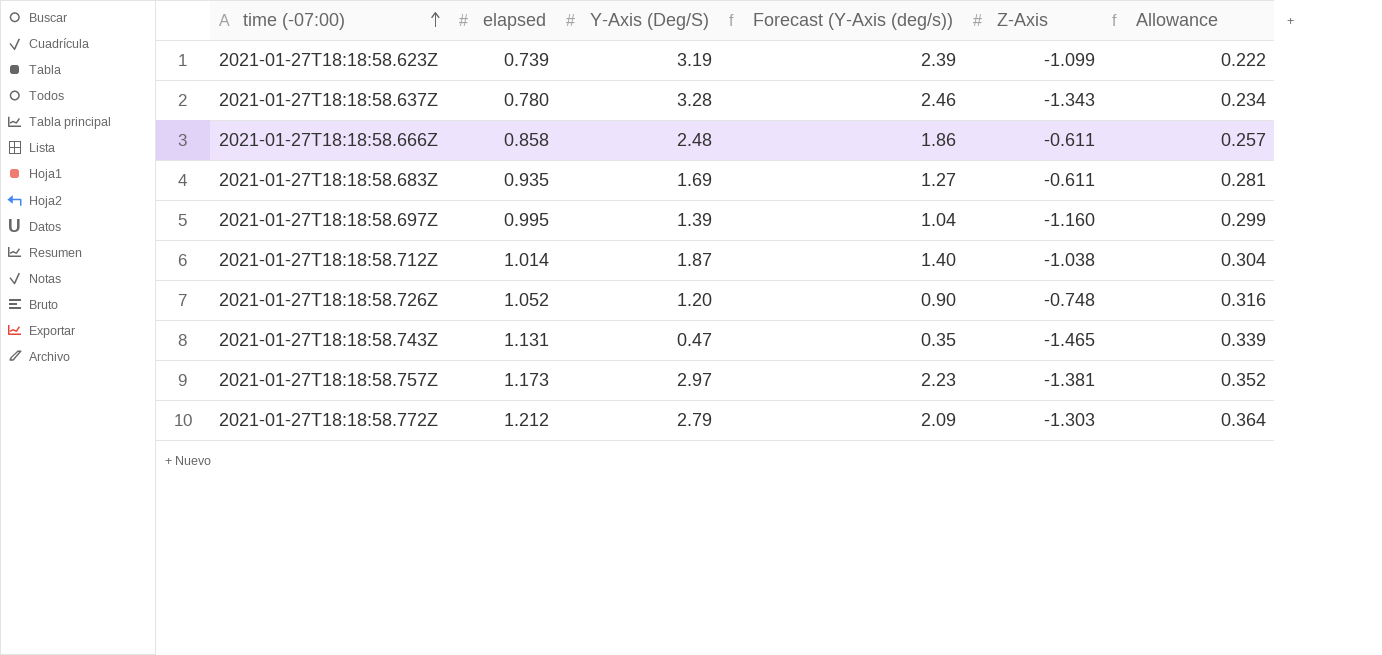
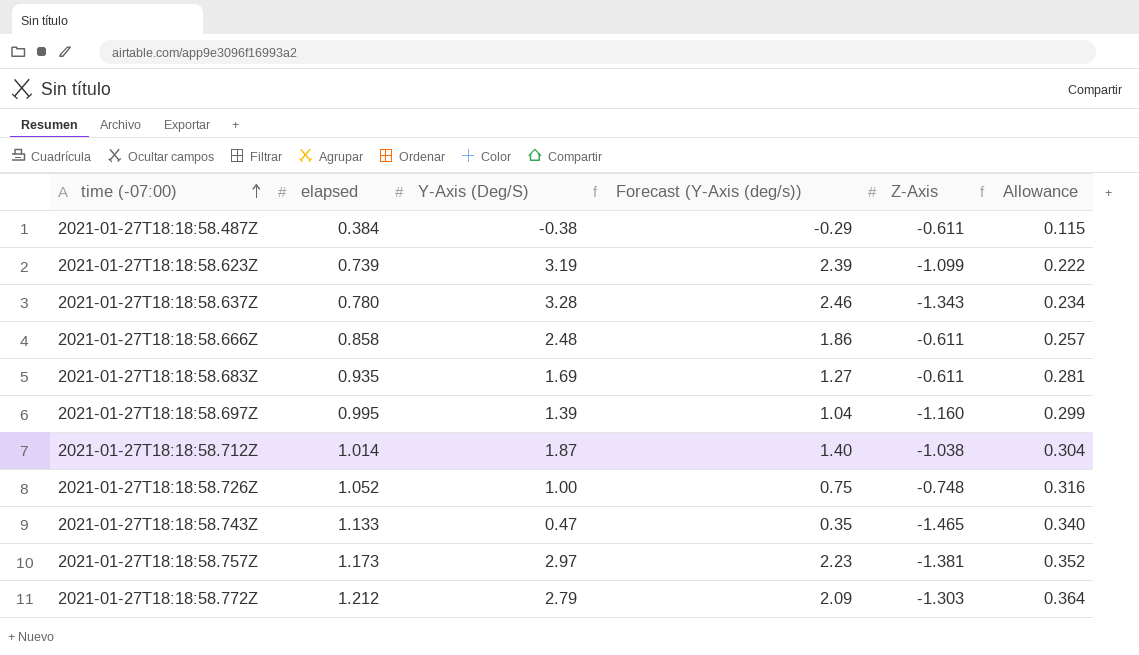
row 2021-01-27T18:18:58.487Z: none -> 0.384 | -0.38 | -0.29 | -0.611 | 0.115
2021-01-27T18:18:58.726Z | Y-Axis (Deg/S): 1.20 -> 1.00
2021-01-27T18:18:58.726Z | Forecast (Y-Axis (deg/s)): 0.90 -> 0.75
2021-01-27T18:18:58.743Z | elapsed: 1.131 -> 1.133
2021-01-27T18:18:58.743Z | Allowance: 0.339 -> 0.340

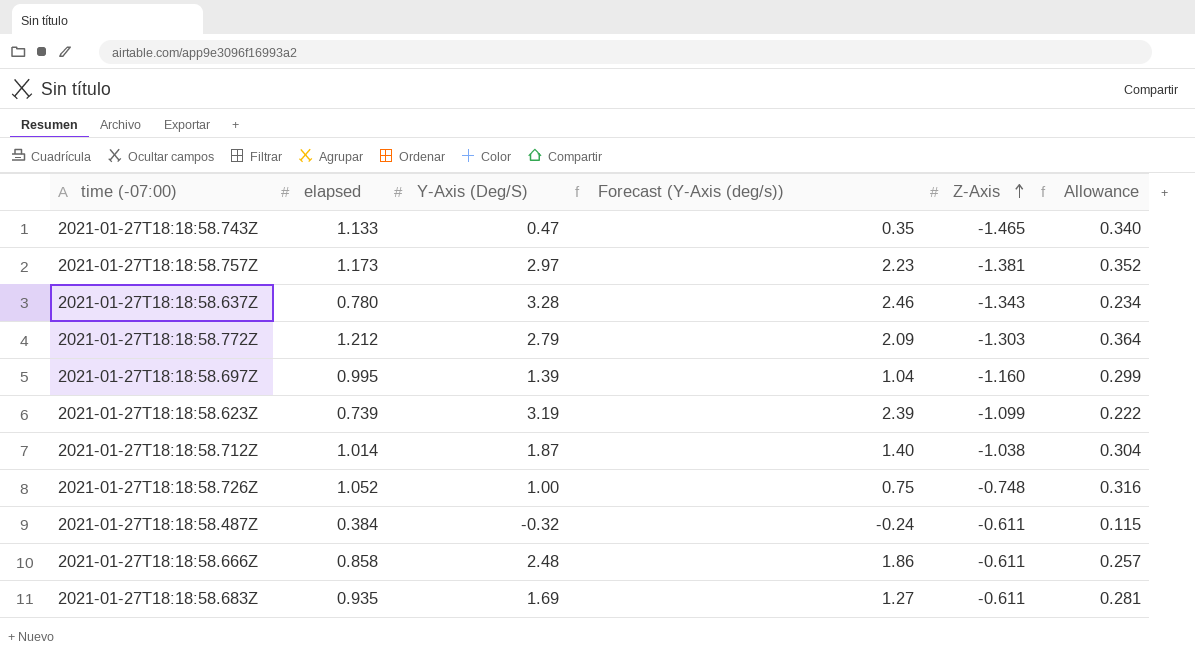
row order: time (-07:00) ascending -> Z-Axis ascending
2021-01-27T18:18:58.487Z | Y-Axis (Deg/S): -0.38 -> -0.32
2021-01-27T18:18:58.487Z | Forecast (Y-Axis (deg/s)): -0.29 -> -0.24

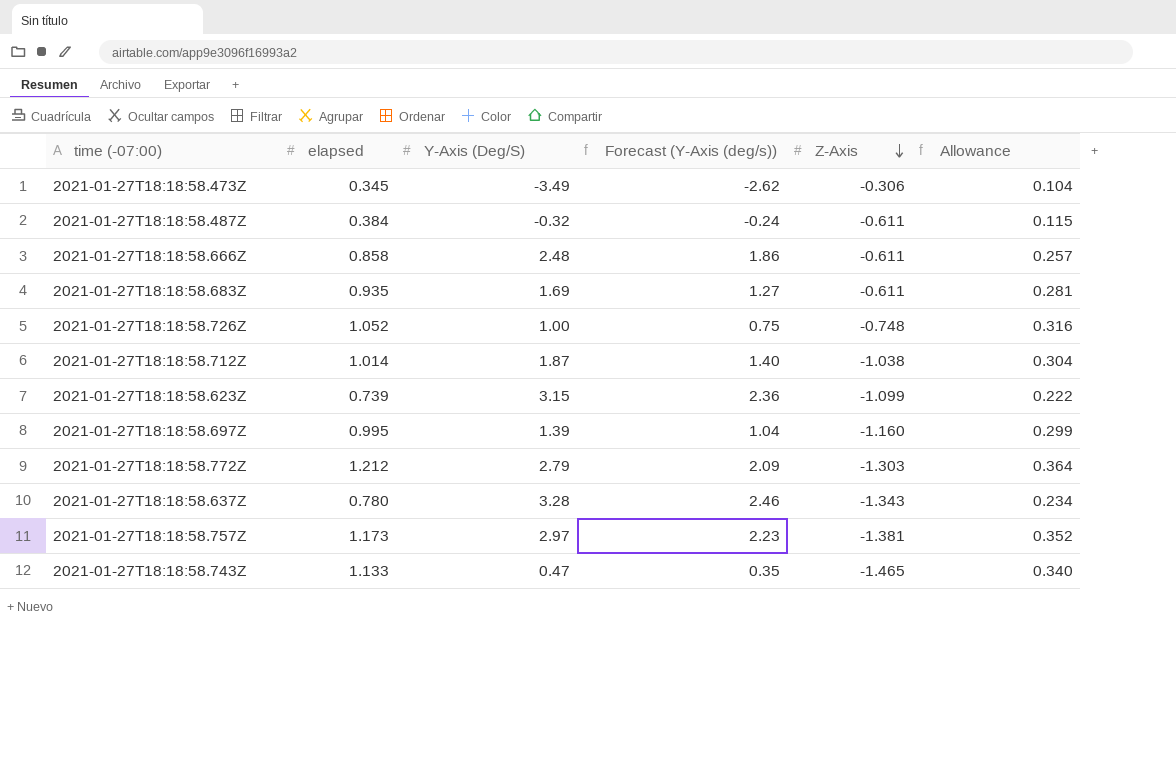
row order: Z-Axis ascending -> Z-Axis descending
row 2021-01-27T18:18:58.473Z: none -> 0.345 | -3.49 | -2.62 | -0.306 | 0.104
2021-01-27T18:18:58.623Z | Y-Axis (Deg/S): 3.19 -> 3.15
2021-01-27T18:18:58.623Z | Forecast (Y-Axis (deg/s)): 2.39 -> 2.36

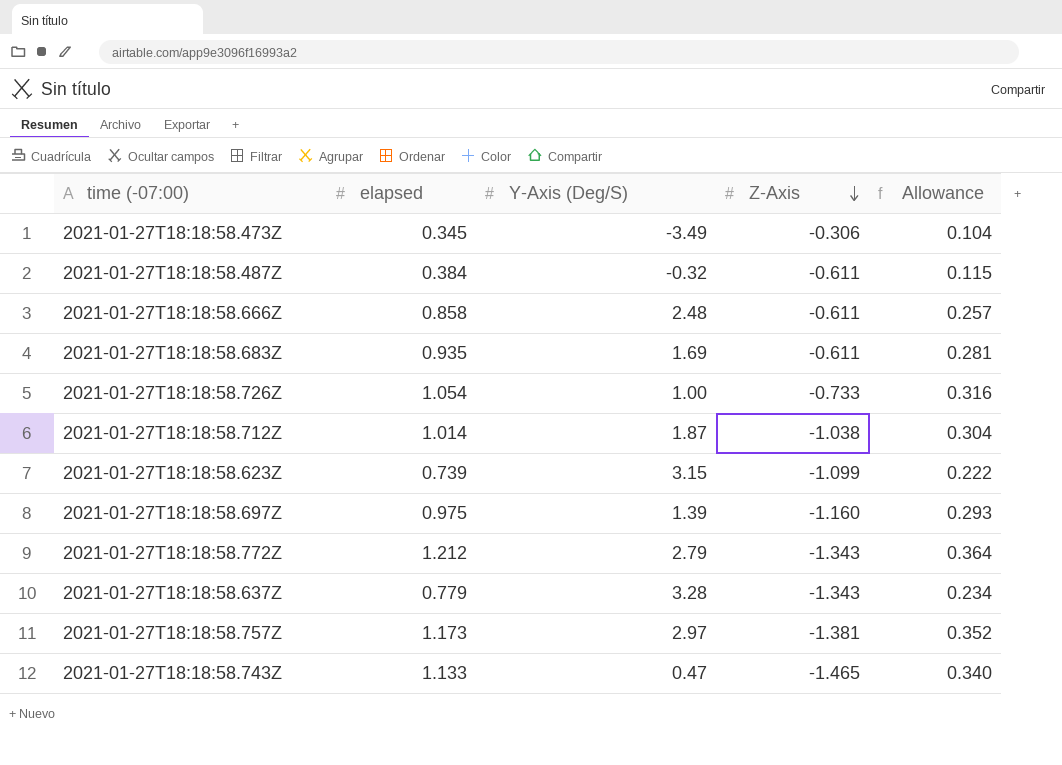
column Forecast (Y-Axis (deg/s)) | formula: [Y-Axis (Deg/S)] * 0.75 -> none
2021-01-27T18:18:58.726Z | elapsed: 1.052 -> 1.054
2021-01-27T18:18:58.726Z | Z-Axis: -0.748 -> -0.733
2021-01-27T18:18:58.697Z | elapsed: 0.995 -> 0.975
2021-01-27T18:18:58.697Z | Allowance: 0.299 -> 0.293
2021-01-27T18:18:58.772Z | Z-Axis: -1.303 -> -1.343
2021-01-27T18:18:58.637Z | elapsed: 0.780 -> 0.779

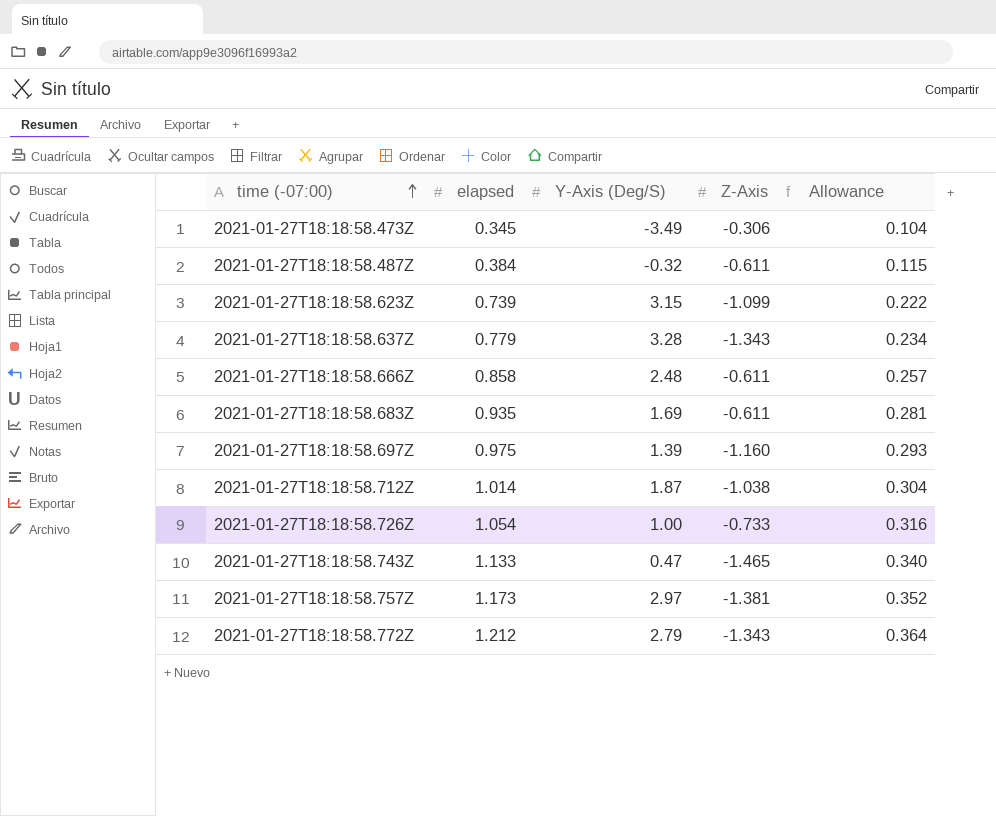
row order: Z-Axis descending -> time (-07:00) ascending

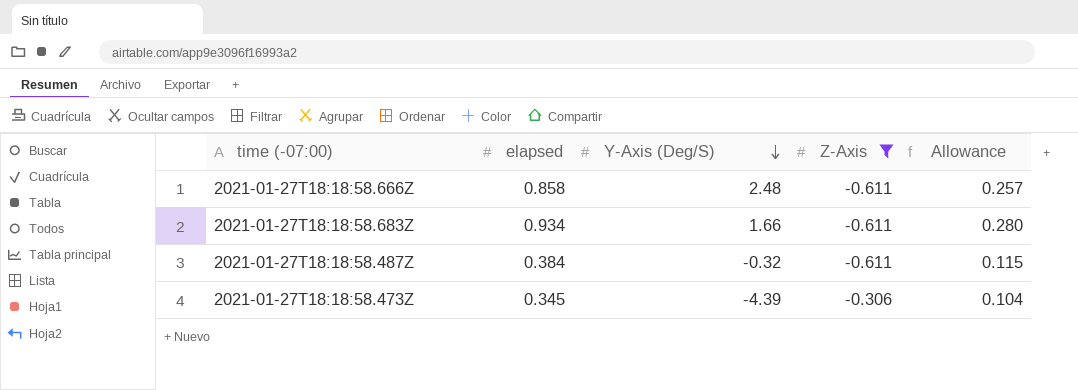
filter: none -> Z-Axis >= -0.611
row order: time (-07:00) ascending -> Y-Axis (Deg/S) descending
2021-01-27T18:18:58.683Z | elapsed: 0.935 -> 0.934
2021-01-27T18:18:58.683Z | Y-Axis (Deg/S): 1.69 -> 1.66
2021-01-27T18:18:58.683Z | Allowance: 0.281 -> 0.280
2021-01-27T18:18:58.473Z | Y-Axis (Deg/S): -3.49 -> -4.39

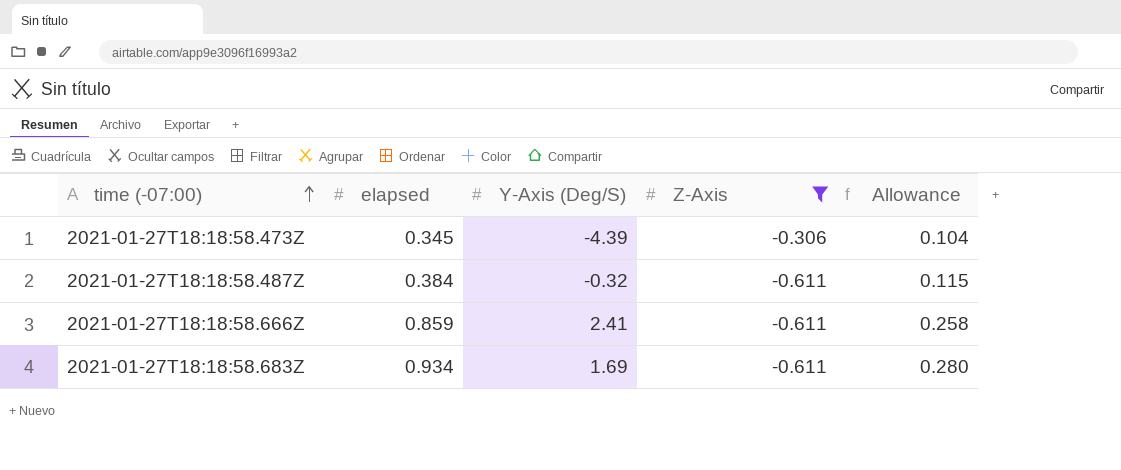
row order: Y-Axis (Deg/S) descending -> time (-07:00) ascending
2021-01-27T18:18:58.666Z | elapsed: 0.858 -> 0.859
2021-01-27T18:18:58.666Z | Y-Axis (Deg/S): 2.48 -> 2.41
2021-01-27T18:18:58.666Z | Allowance: 0.257 -> 0.258
2021-01-27T18:18:58.683Z | Y-Axis (Deg/S): 1.66 -> 1.69

